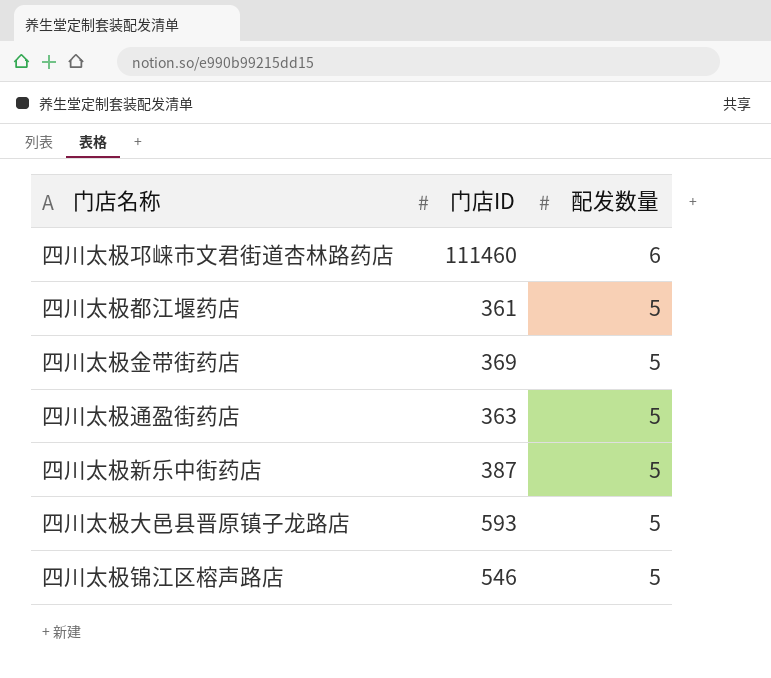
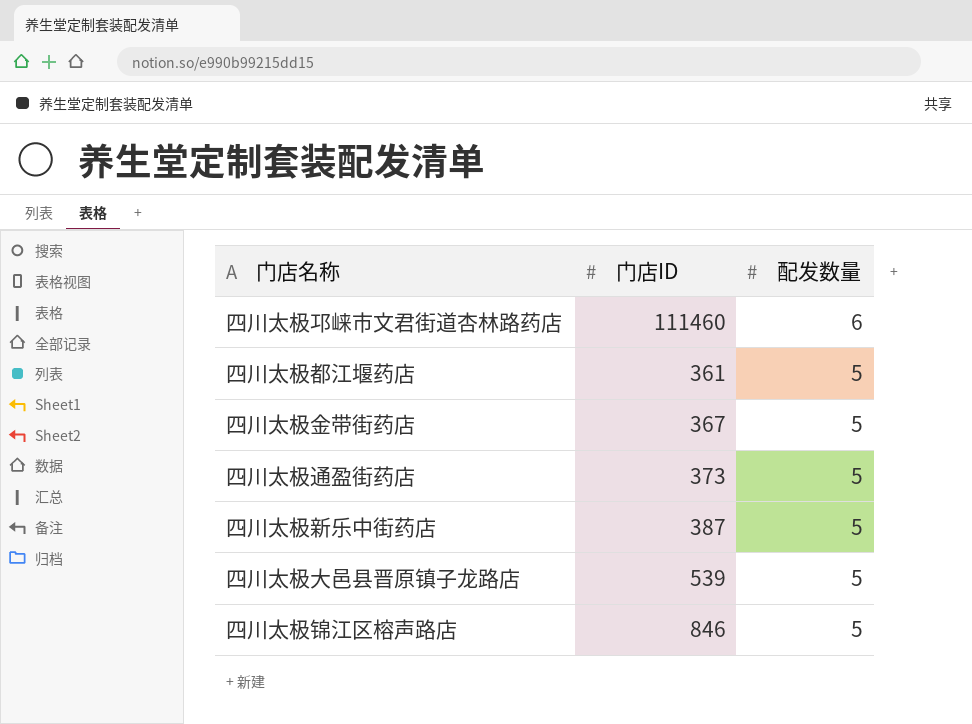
四川太极金带街药店 | 门店ID: 369 -> 367
四川太极通盈街药店 | 门店ID: 363 -> 373
四川太极大邑县晋原镇子龙路店 | 门店ID: 593 -> 539
四川太极锦江区榕声路店 | 门店ID: 546 -> 846

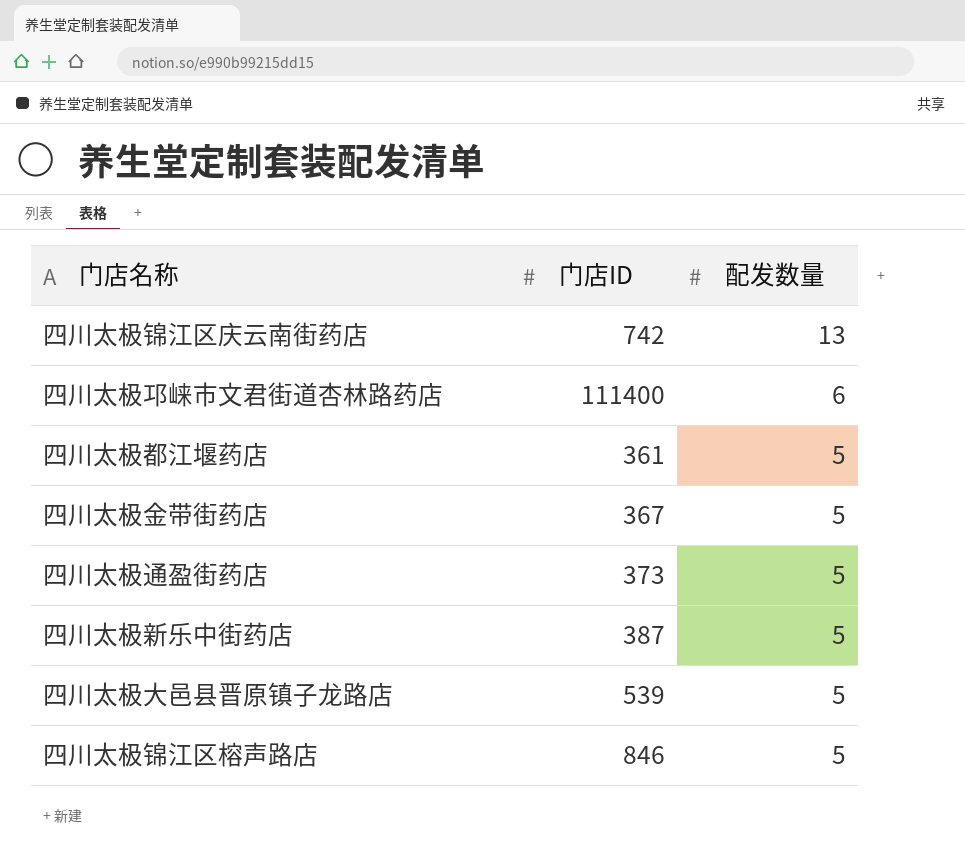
row 四川太极锦江区庆云南街药店: none -> 742 | 13
四川太极邛崃市文君街道杏林路药店 | 门店ID: 111460 -> 111400

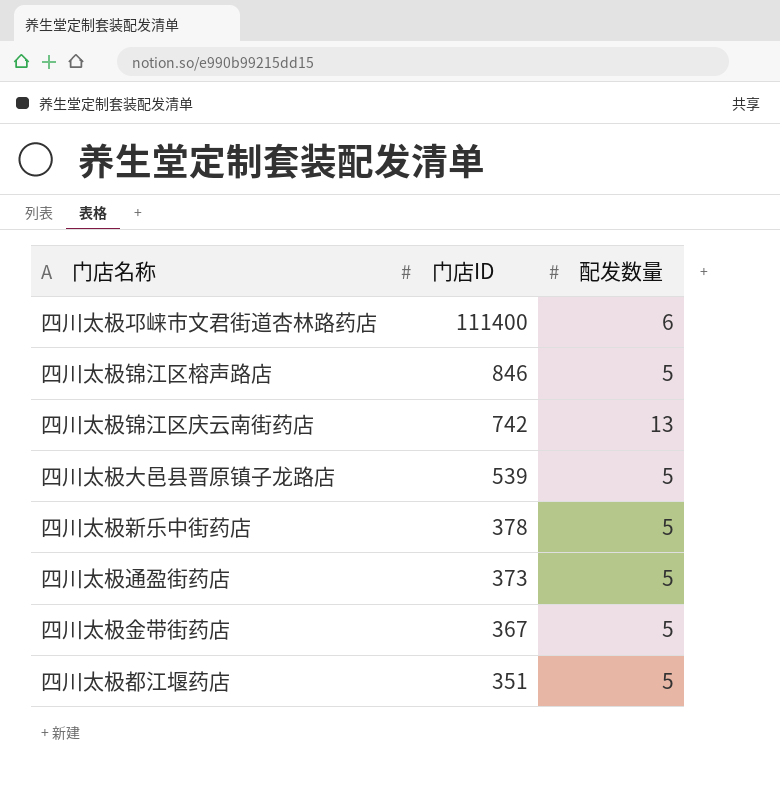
row order: 配发数量 descending -> 门店ID descending
四川太极新乐中街药店 | 门店ID: 387 -> 378
四川太极都江堰药店 | 门店ID: 361 -> 351

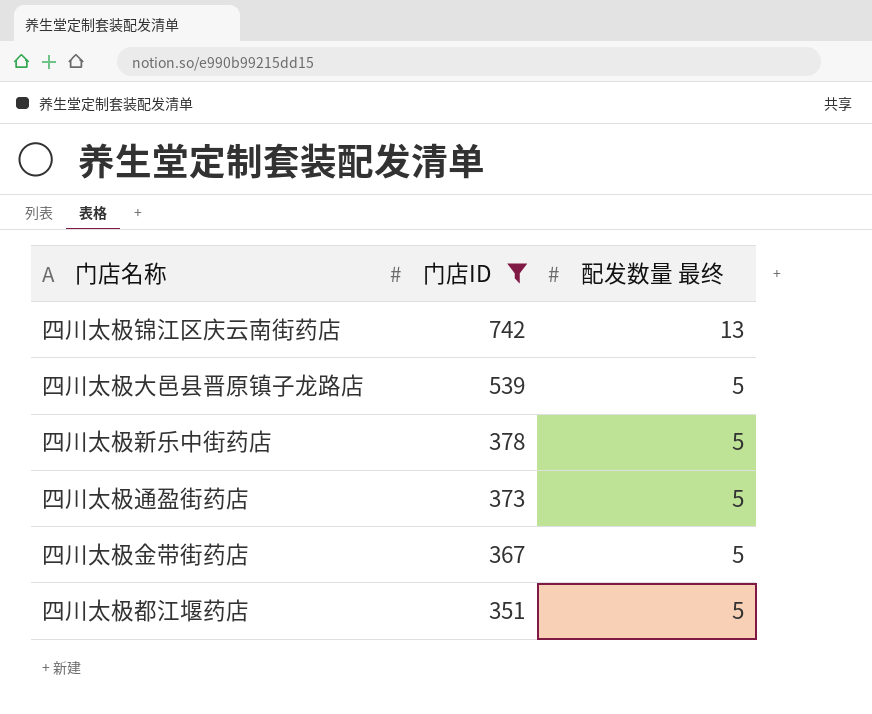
filter: none -> 门店ID <= 742
column name: 配发数量 -> 配发数量 最终

